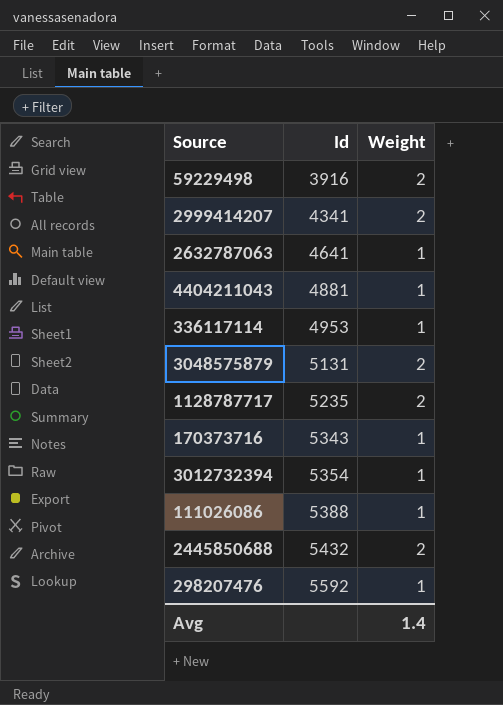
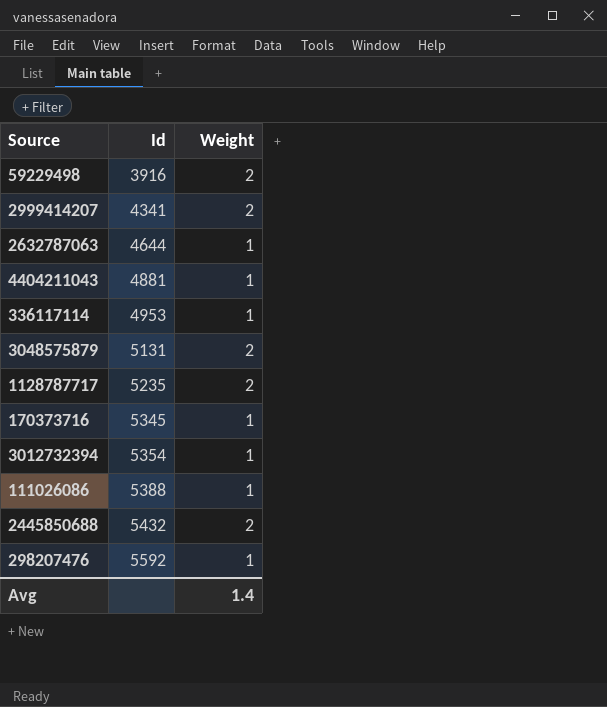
2632787063 | Id: 4641 -> 4644
170373716 | Id: 5343 -> 5345

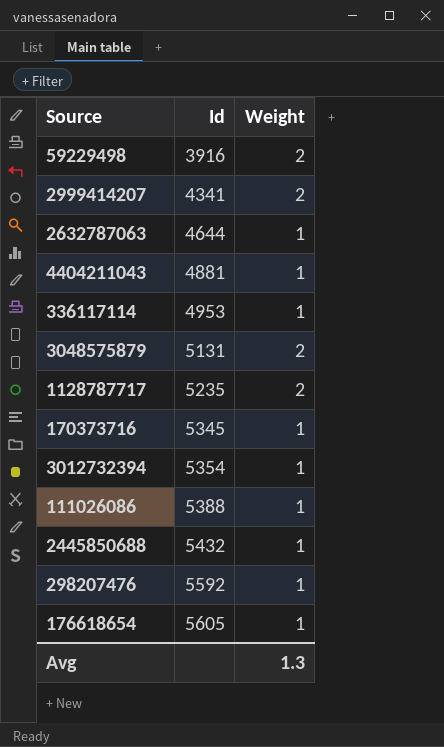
2445850688 | Weight: 2 -> 1
row 176618654: none -> 5605 | 1
Avg | Weight: 1.4 -> 1.3

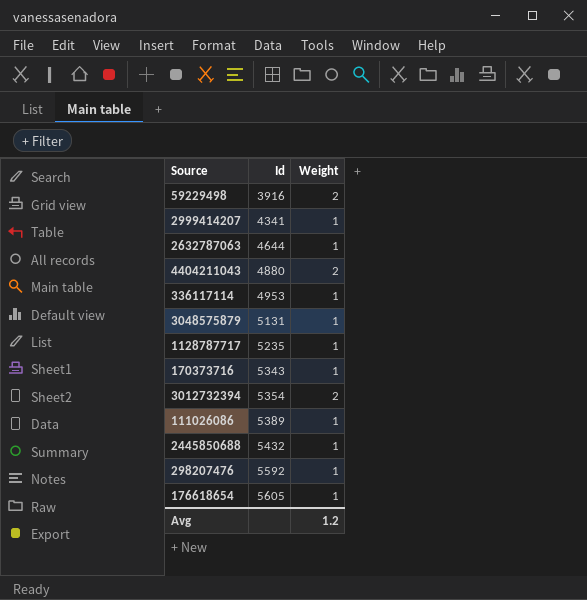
2999414207 | Weight: 2 -> 1
4404211043 | Id: 4881 -> 4880
4404211043 | Weight: 1 -> 2
3048575879 | Weight: 2 -> 1
1128787717 | Weight: 2 -> 1
170373716 | Id: 5345 -> 5343
3012732394 | Weight: 1 -> 2
111026086 | Id: 5388 -> 5389
Avg | Weight: 1.3 -> 1.2

